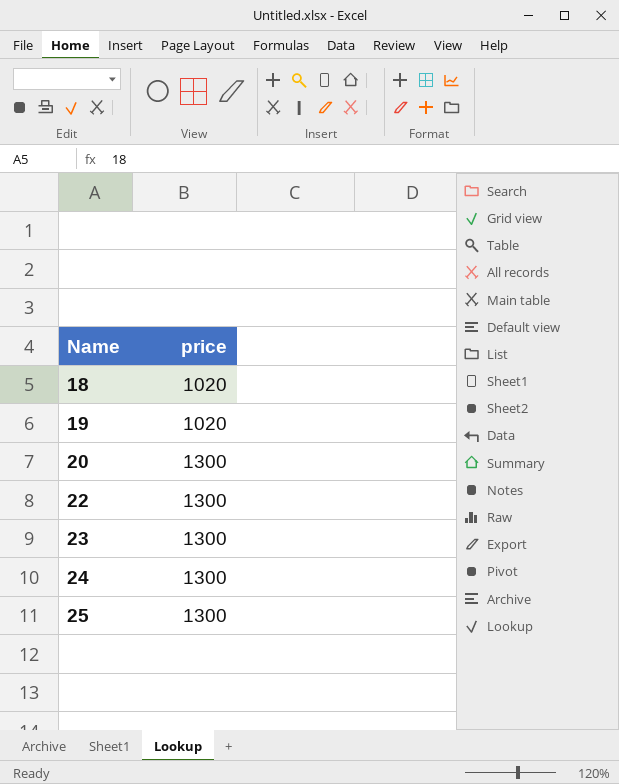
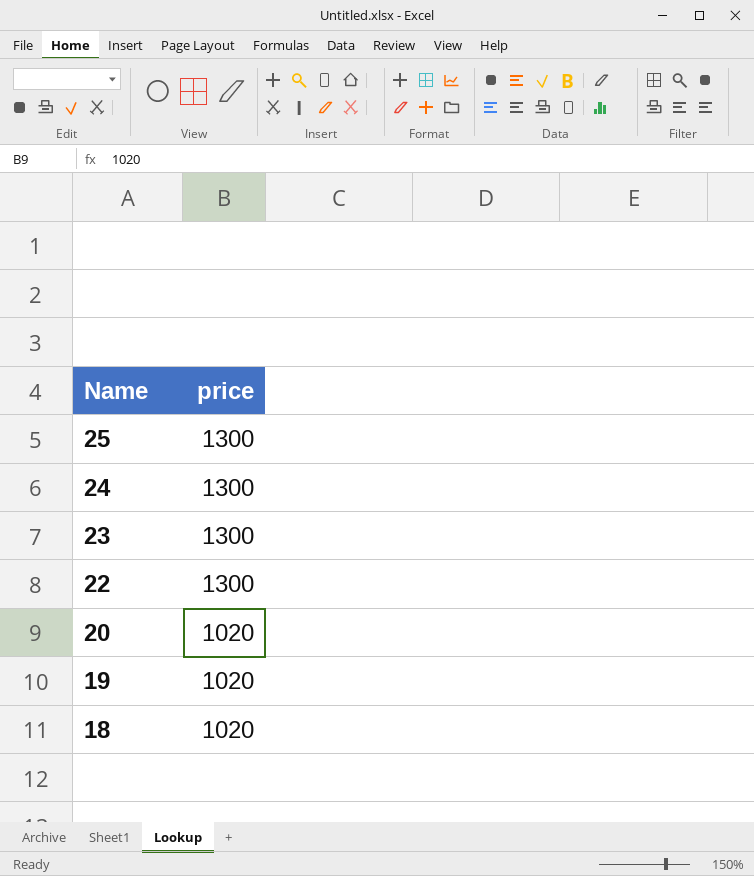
row order: Name ascending -> Name descending
20 | price: 1300 -> 1020

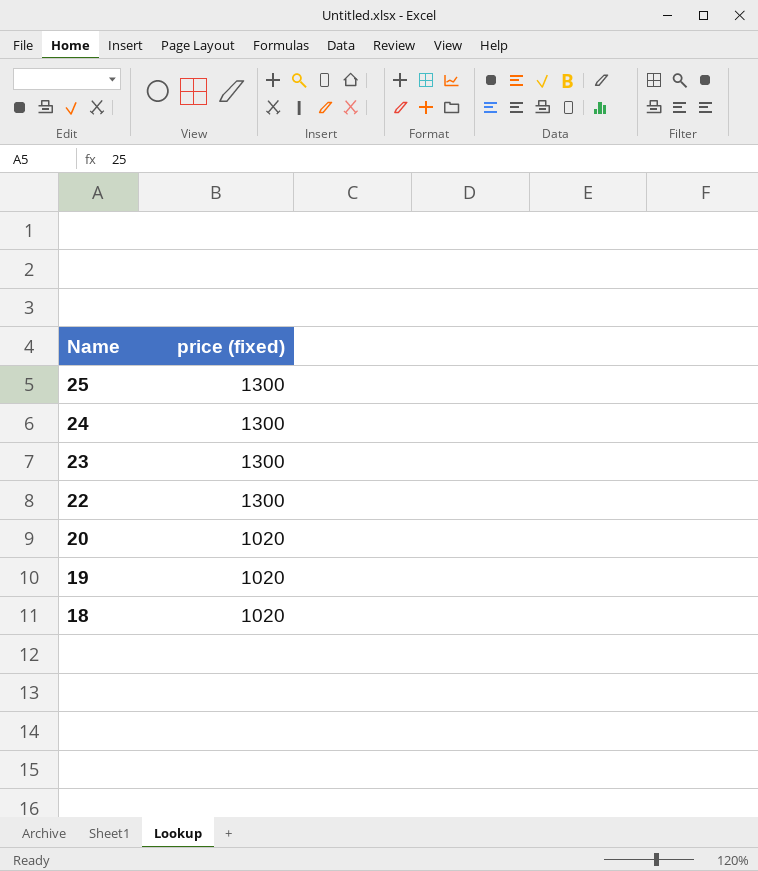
column name: price -> price (fixed)

